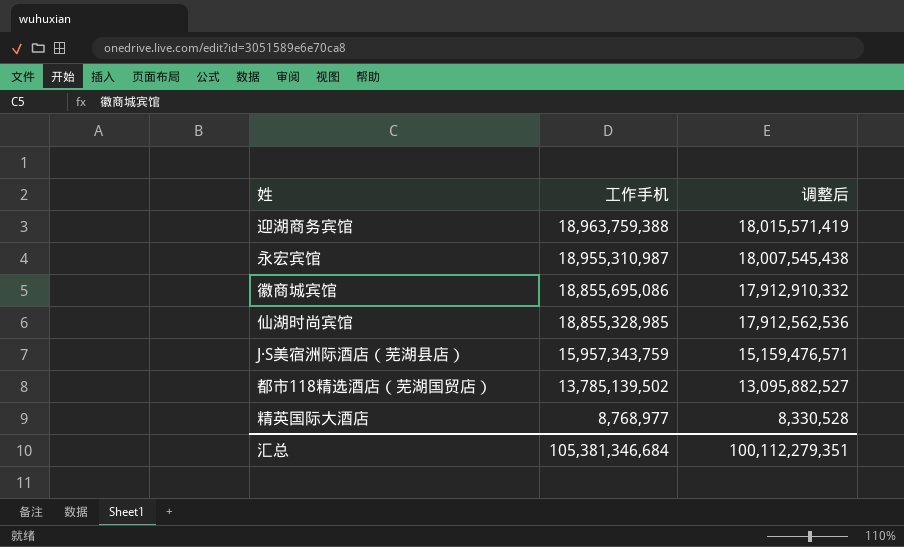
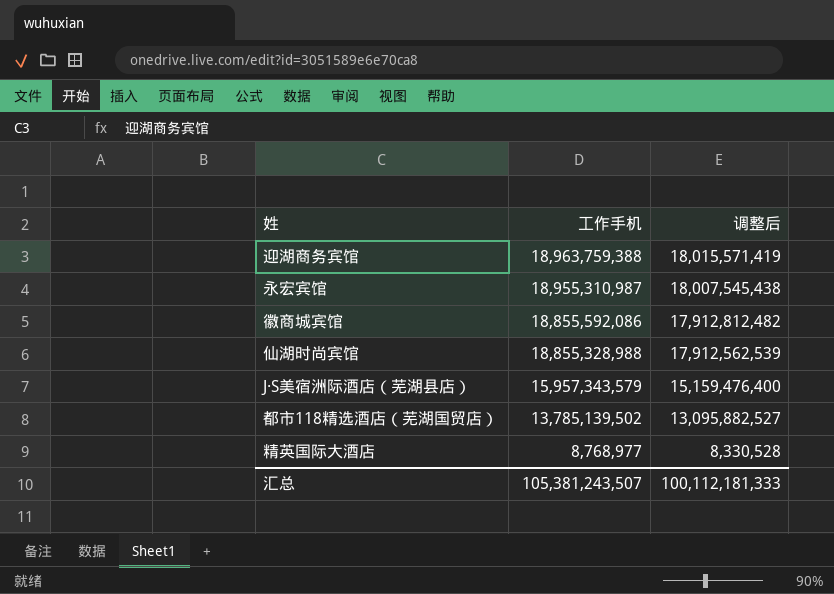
徽商城宾馆 | 工作手机: 18,855,695,086 -> 18,855,592,086
徽商城宾馆 | 调整后: 17,912,910,332 -> 17,912,812,482
仙湖时尚宾馆 | 工作手机: 18,855,328,985 -> 18,855,328,988
仙湖时尚宾馆 | 调整后: 17,912,562,536 -> 17,912,562,539
J·S美宿洲际酒店（芜湖县店） | 工作手机: 15,957,343,759 -> 15,957,343,579
J·S美宿洲际酒店（芜湖县店） | 调整后: 15,159,476,571 -> 15,159,476,400
汇总 | 工作手机: 105,381,346,684 -> 105,381,243,507
汇总 | 调整后: 100,112,279,351 -> 100,112,181,333

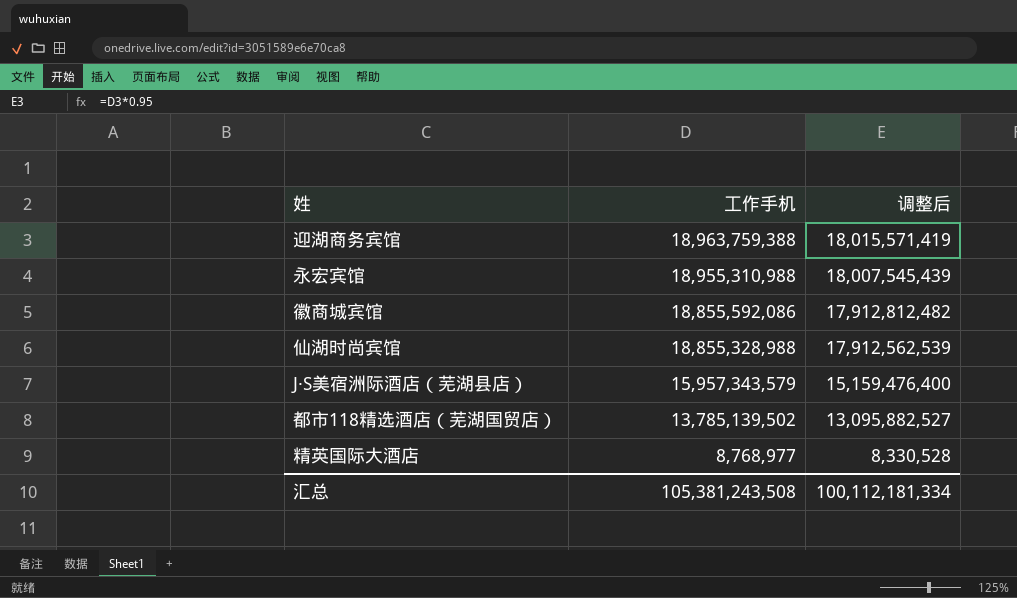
永宏宾馆 | 工作手机: 18,955,310,987 -> 18,955,310,988
永宏宾馆 | 调整后: 18,007,545,438 -> 18,007,545,439
汇总 | 工作手机: 105,381,243,507 -> 105,381,243,508
汇总 | 调整后: 100,112,181,333 -> 100,112,181,334

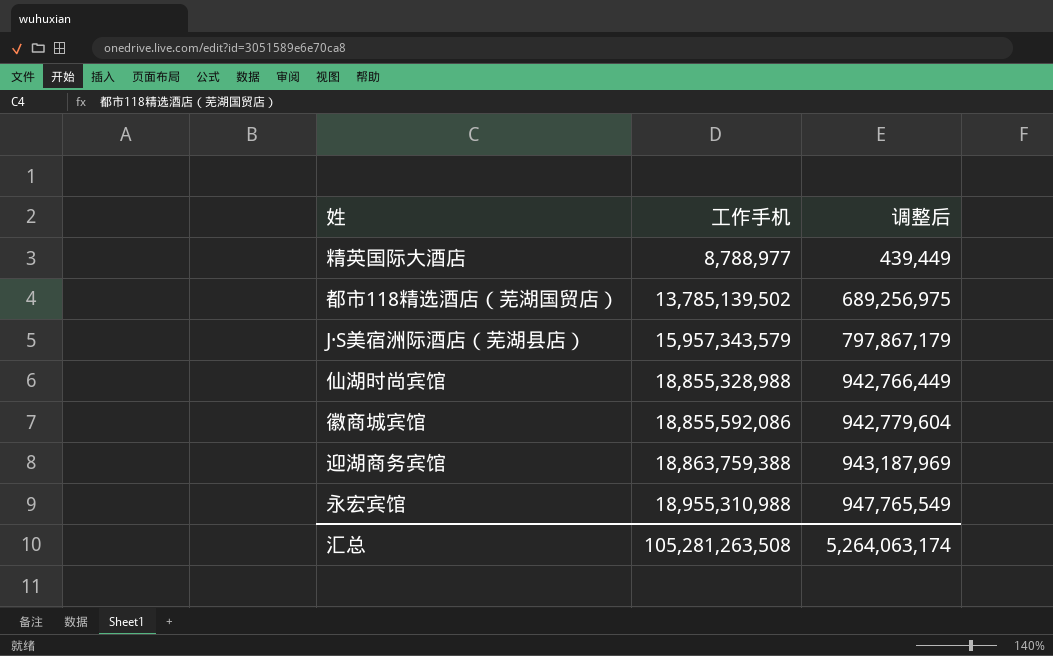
row order: 工作手机 descending -> 工作手机 ascending
column 调整后 | formula: [工作手机] * 0.95 -> [工作手机] * 0.05
精英国际大酒店 | 工作手机: 8,768,977 -> 8,788,977
迎湖商务宾馆 | 工作手机: 18,963,759,388 -> 18,863,759,388
汇总 | 工作手机: 105,381,243,508 -> 105,281,263,508
汇总 | 调整后: 100,112,181,334 -> 5,264,063,174

